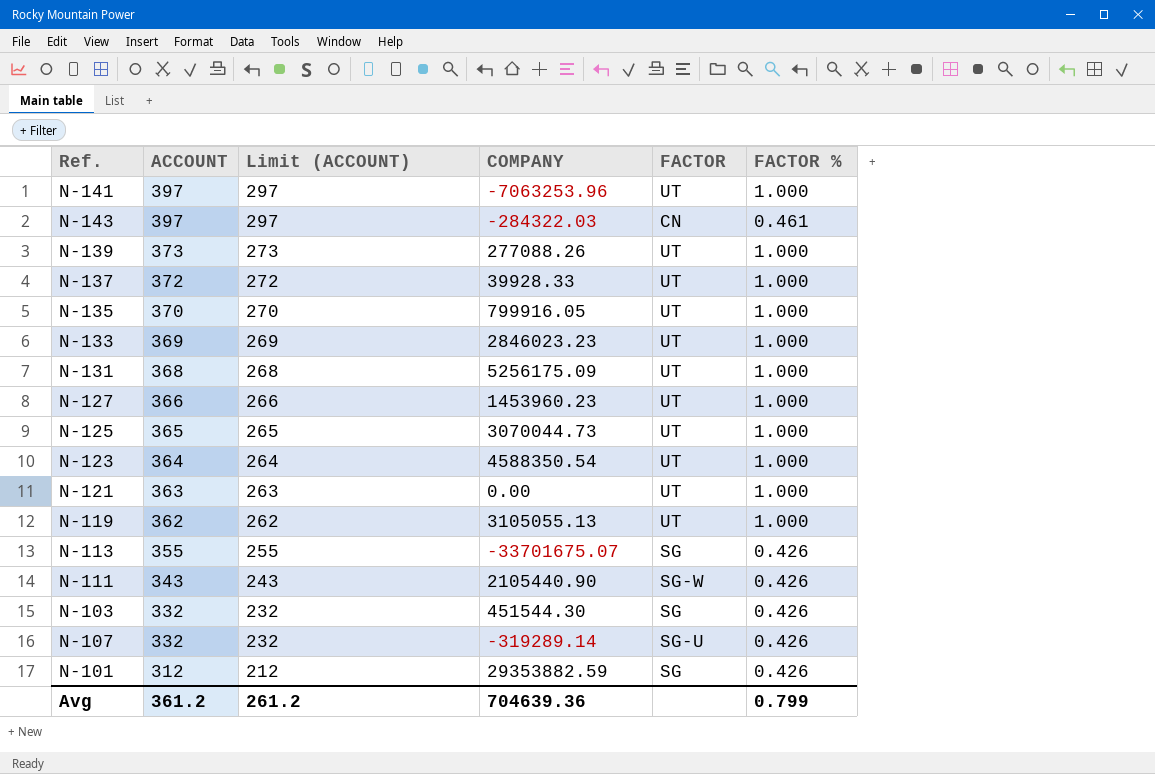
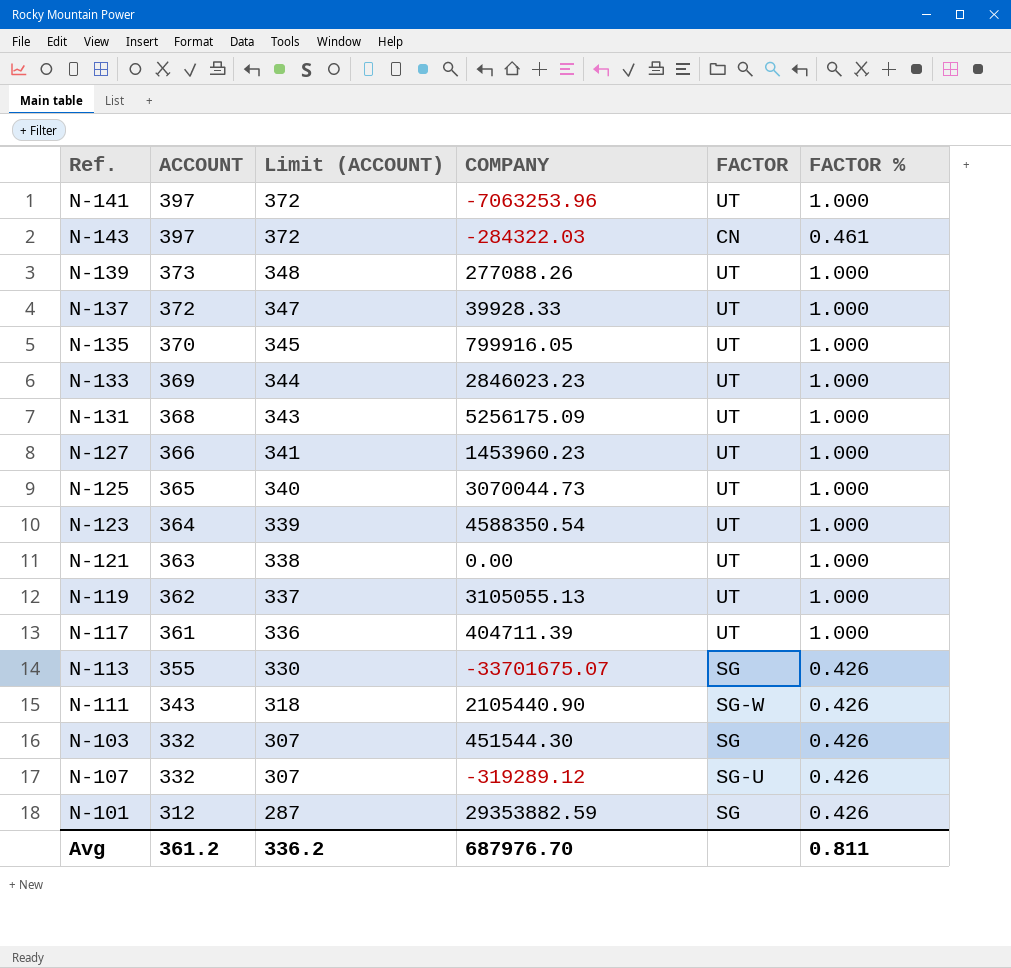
column Limit (ACCOUNT) | formula: [ACCOUNT] - 100 -> [ACCOUNT] - 25
row N-117: none -> 361 | 336 | 404711.39 | UT | 1.000
N-107 | COMPANY: -319289.14 -> -319289.12
Avg | Limit (ACCOUNT): 261.2 -> 336.2
Avg | COMPANY: 704639.36 -> 687976.70
Avg | FACTOR %: 0.799 -> 0.811

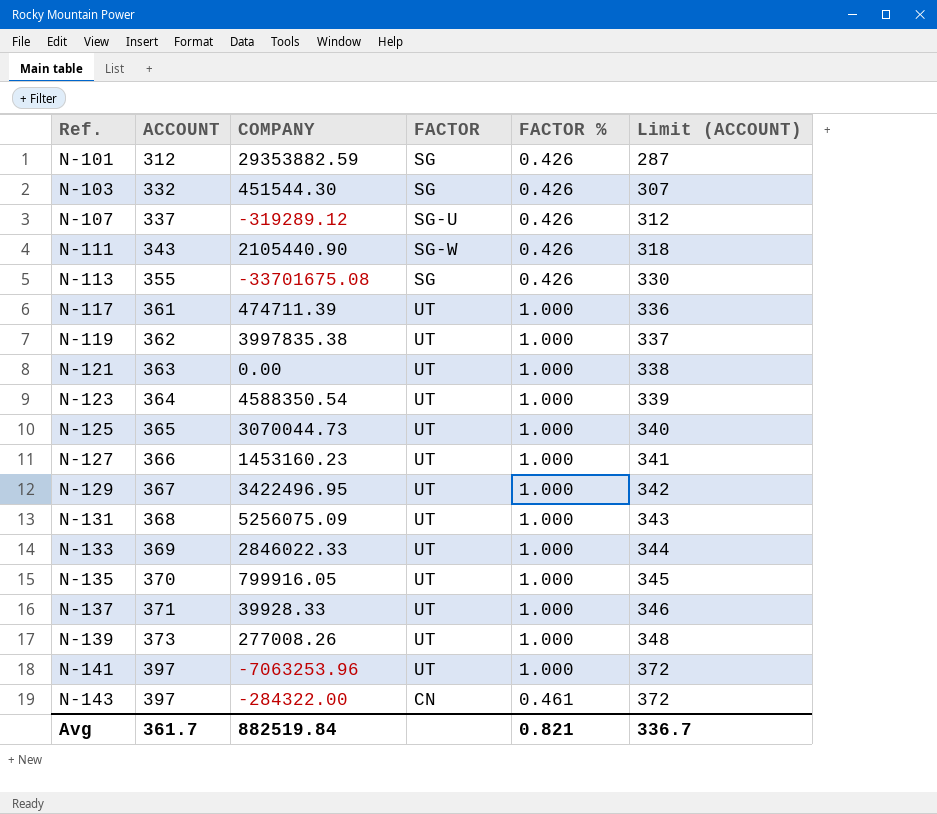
row order: ACCOUNT descending -> Ref. ascending
column Limit (ACCOUNT) | position: 3 -> 6
N-107 | ACCOUNT: 332 -> 337
N-107 | Limit (ACCOUNT): 307 -> 312
N-113 | COMPANY: -33701675.07 -> -33701675.08
N-117 | COMPANY: 404711.39 -> 474711.39
N-119 | COMPANY: 3105055.13 -> 3997835.38
N-127 | COMPANY: 1453960.23 -> 1453160.23
row N-129: none -> 367 | 3422496.95 | UT | 1.000 | 342
N-131 | COMPANY: 5256175.09 -> 5256075.09
N-133 | COMPANY: 2846023.23 -> 2846022.33
N-137 | ACCOUNT: 372 -> 371
N-137 | Limit (ACCOUNT): 347 -> 346
N-139 | COMPANY: 277088.26 -> 277008.26
N-143 | COMPANY: -284322.03 -> -284322.00
Avg | ACCOUNT: 361.2 -> 361.7
Avg | COMPANY: 687976.70 -> 882519.84
Avg | FACTOR %: 0.811 -> 0.821
Avg | Limit (ACCOUNT): 336.2 -> 336.7

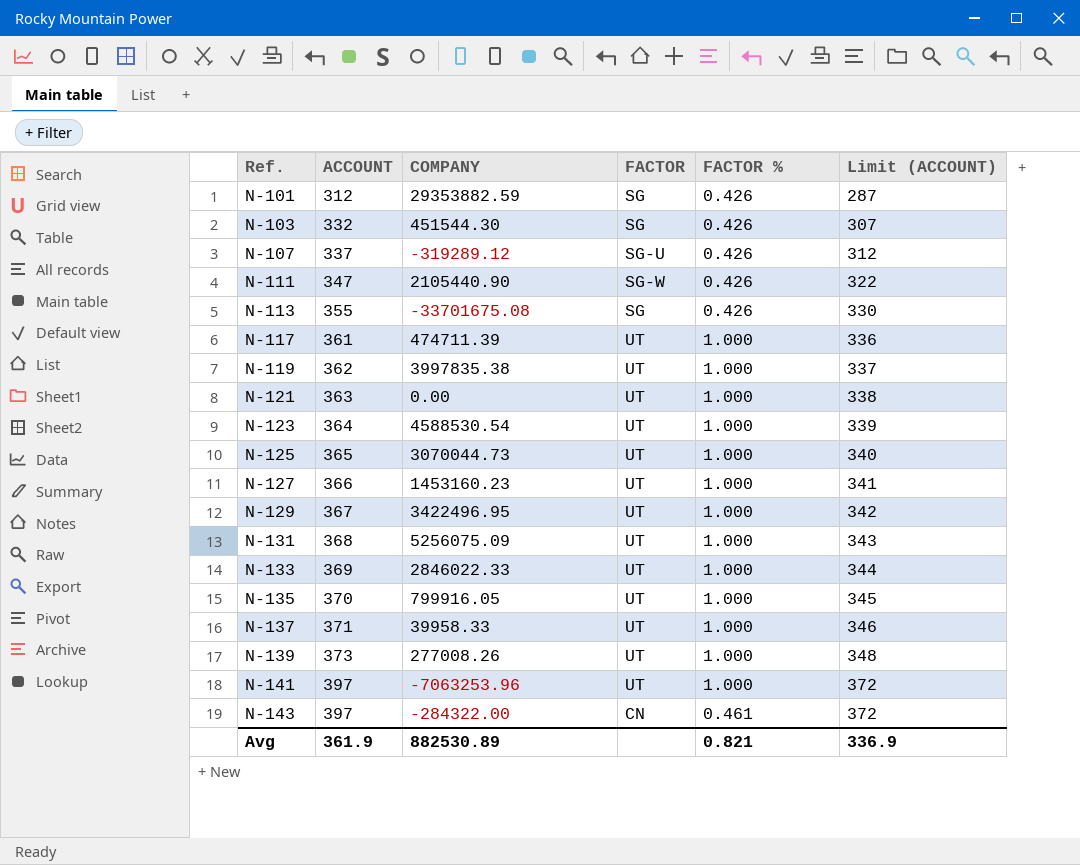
N-111 | ACCOUNT: 343 -> 347
N-111 | Limit (ACCOUNT): 318 -> 322
N-123 | COMPANY: 4588350.54 -> 4588530.54
N-137 | COMPANY: 39928.33 -> 39958.33
Avg | ACCOUNT: 361.7 -> 361.9
Avg | COMPANY: 882519.84 -> 882530.89
Avg | Limit (ACCOUNT): 336.7 -> 336.9

